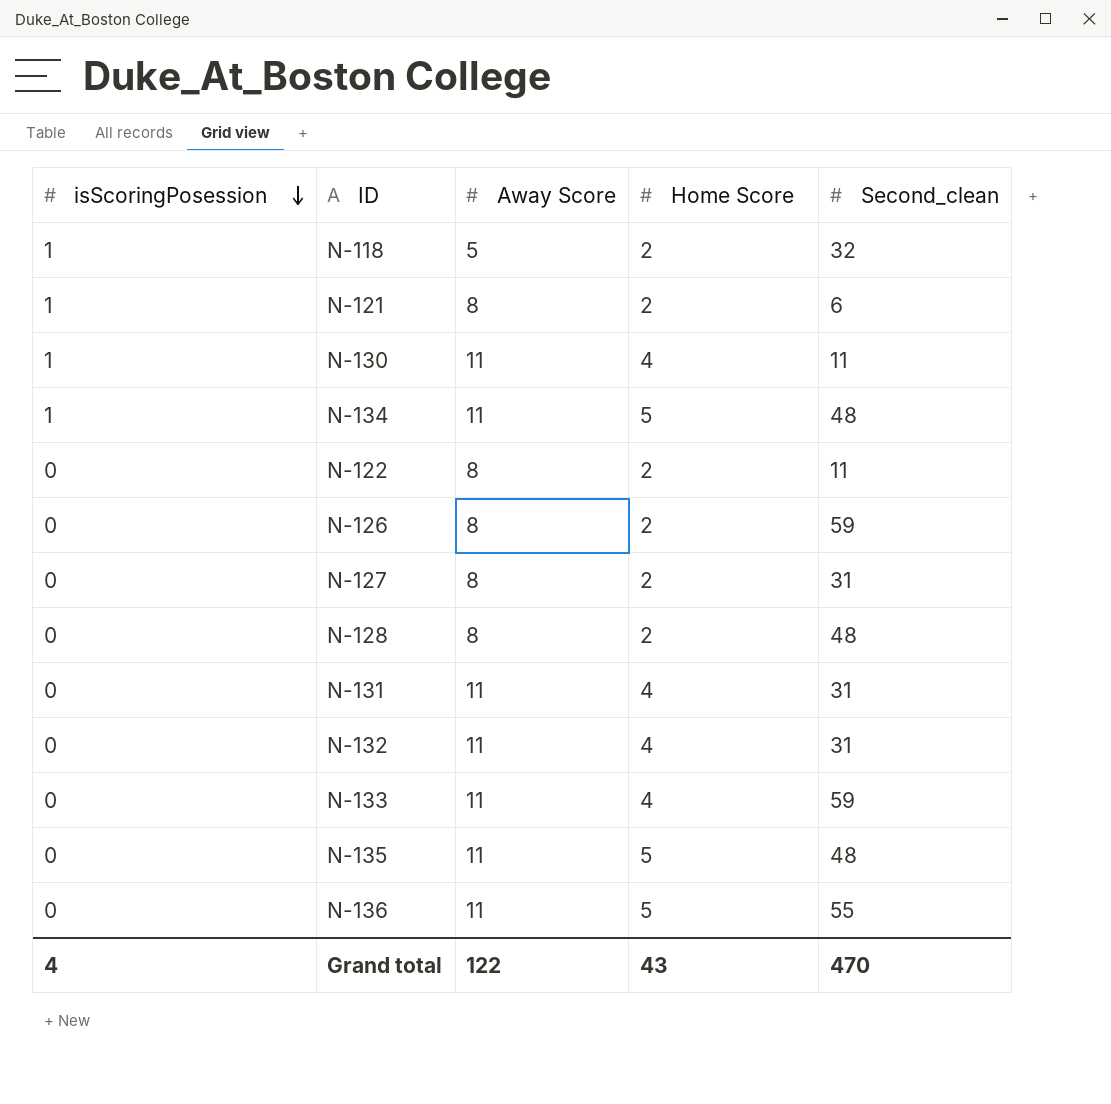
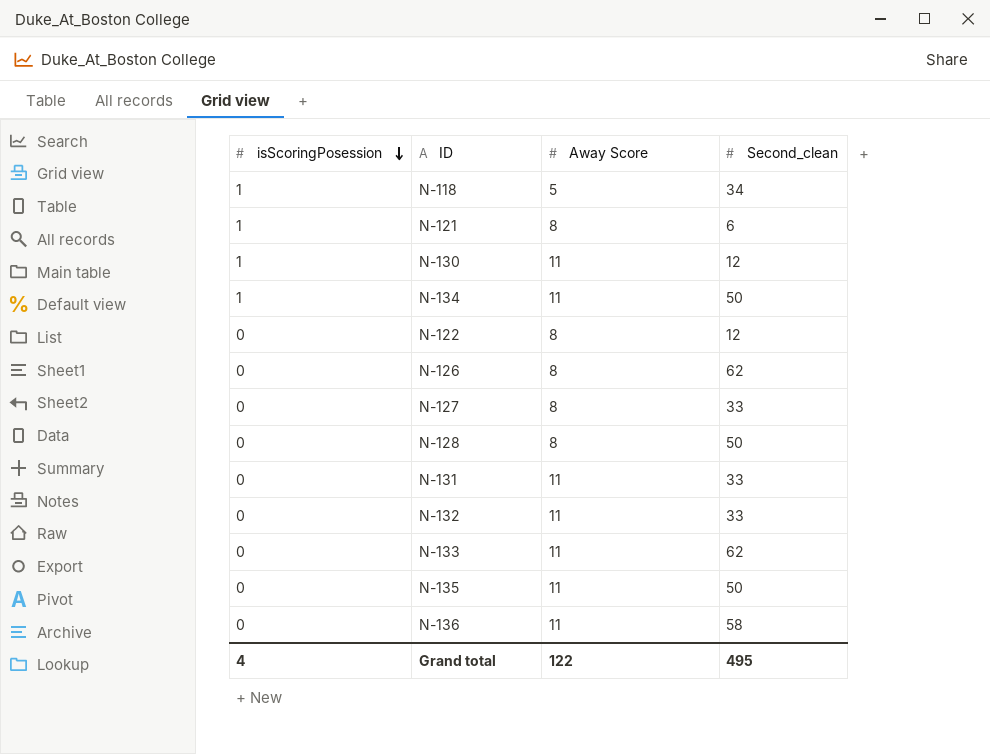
column Home Score | position: 4 -> none
N-118 | Second_clean: 32 -> 34
N-130 | Second_clean: 11 -> 12
N-134 | Second_clean: 48 -> 50
N-122 | Second_clean: 11 -> 12
N-126 | Second_clean: 59 -> 62
N-127 | Second_clean: 31 -> 33
N-128 | Second_clean: 48 -> 50
N-131 | Second_clean: 31 -> 33
N-132 | Second_clean: 31 -> 33
N-133 | Second_clean: 59 -> 62
N-135 | Second_clean: 48 -> 50
N-136 | Second_clean: 55 -> 58
Grand total | Second_clean: 470 -> 495

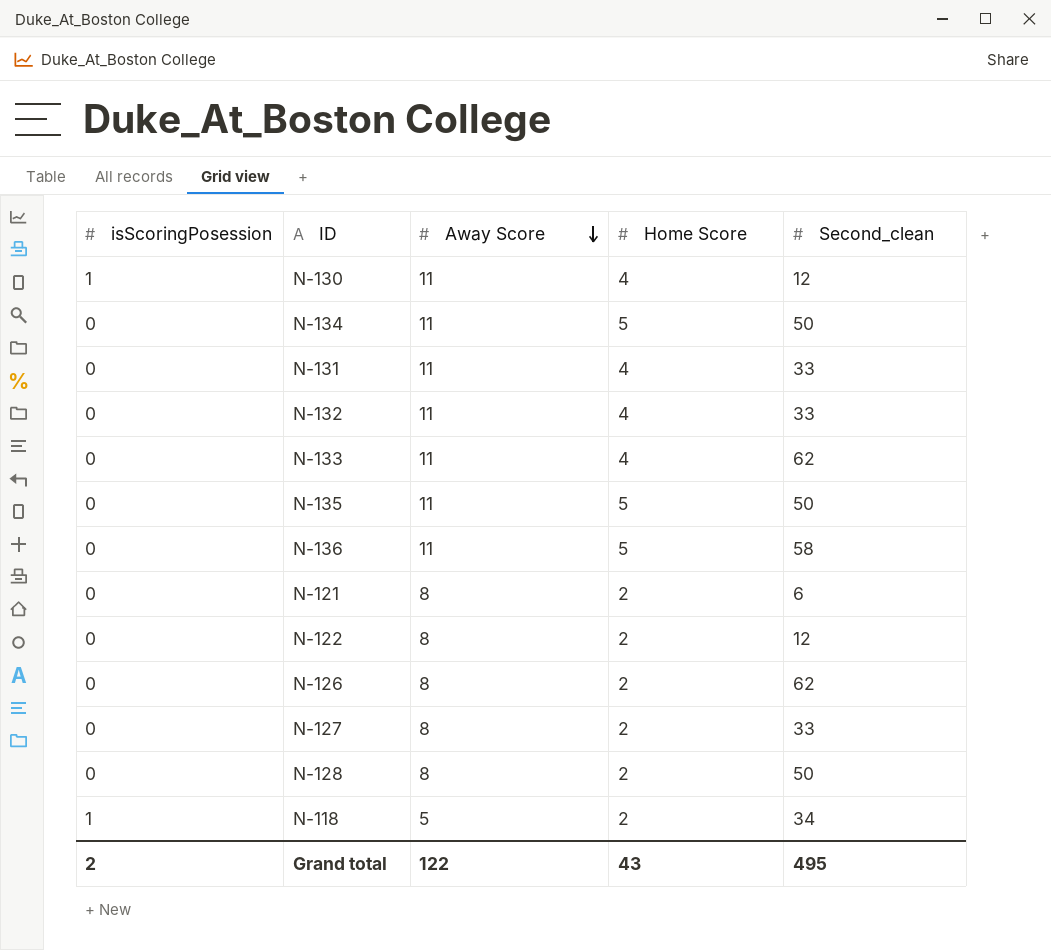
row order: isScoringPosession descending -> Away Score descending
column Home Score | position: none -> 4
N-134 | isScoringPosession: 1 -> 0
N-121 | isScoringPosession: 1 -> 0
Grand total | isScoringPosession: 4 -> 2

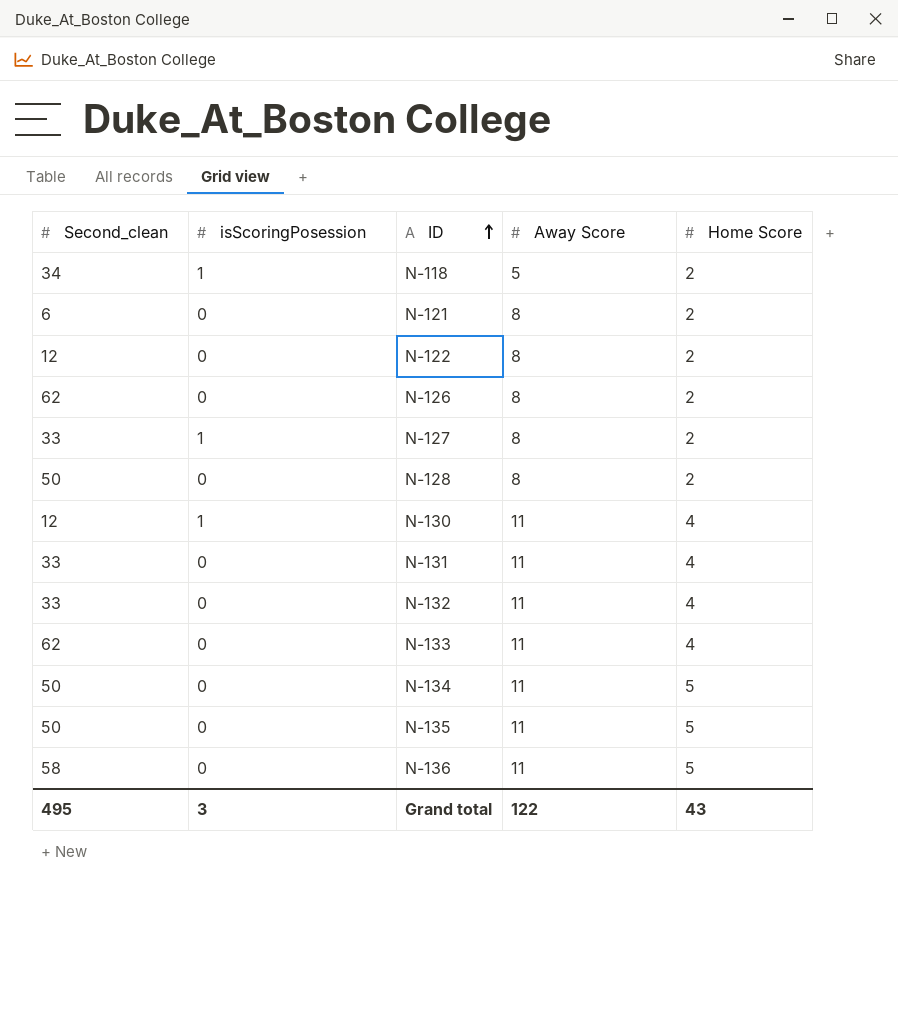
row order: Away Score descending -> ID ascending
column Second_clean | position: 5 -> 1
N-127 | isScoringPosession: 0 -> 1
Grand total | isScoringPosession: 2 -> 3

